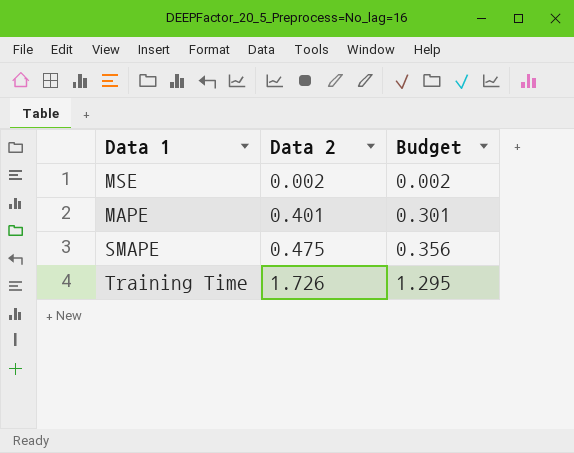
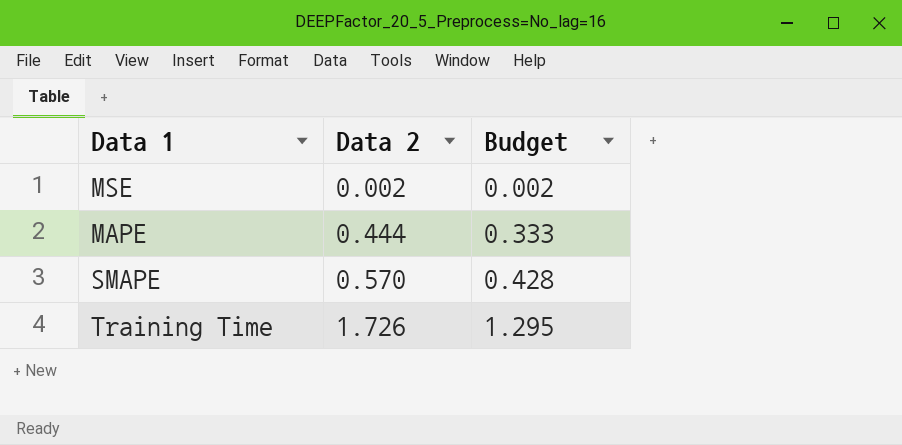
MAPE | Data 2: 0.401 -> 0.444
MAPE | Budget: 0.301 -> 0.333
SMAPE | Data 2: 0.475 -> 0.570
SMAPE | Budget: 0.356 -> 0.428

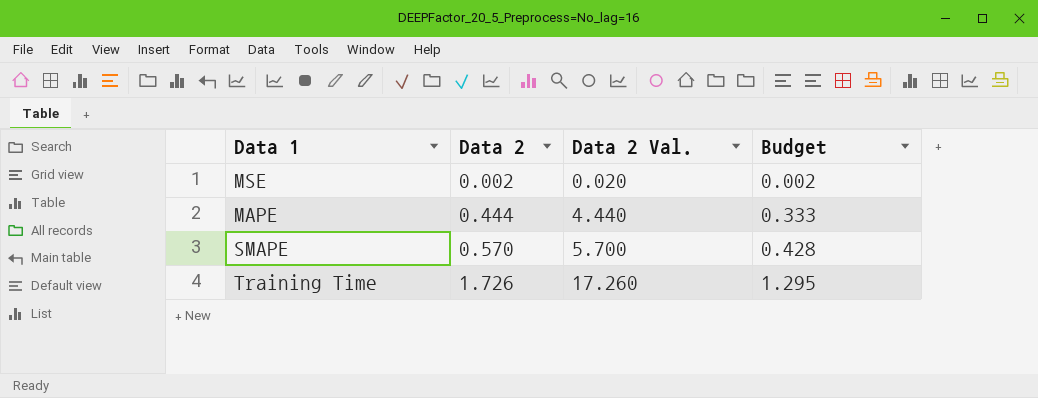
column Data 2 Val. | formula: none -> [Data 2] * 10

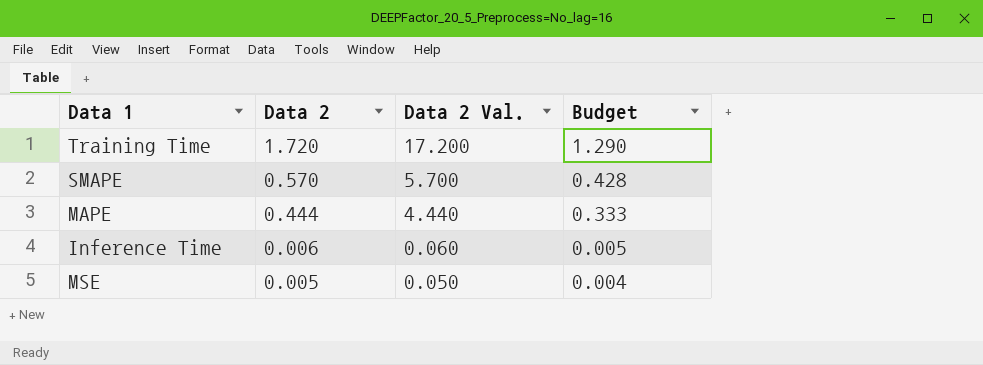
row order: Data 2 ascending -> Data 2 descending
Training Time | Data 2: 1.726 -> 1.720
Training Time | Data 2 Val.: 17.260 -> 17.200
Training Time | Budget: 1.295 -> 1.290
row Inference Time: none -> 0.006 | 0.060 | 0.005
MSE | Data 2: 0.002 -> 0.005
MSE | Data 2 Val.: 0.020 -> 0.050
MSE | Budget: 0.002 -> 0.004

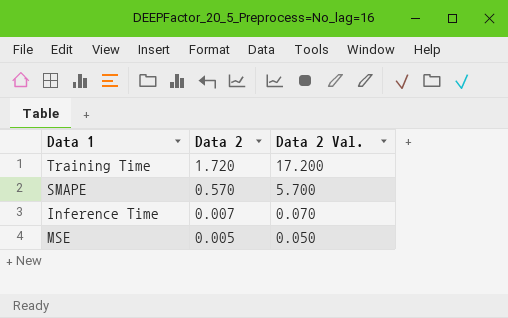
column Budget | formula: [Data 2] * 0.75 -> none
row MAPE: 0.444 | 4.440 | 0.333 -> none
Inference Time | Data 2: 0.006 -> 0.007
Inference Time | Data 2 Val.: 0.060 -> 0.070

